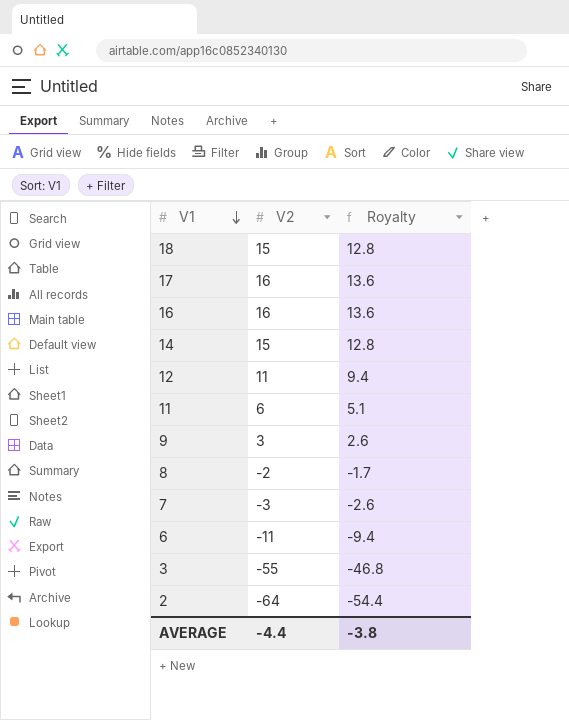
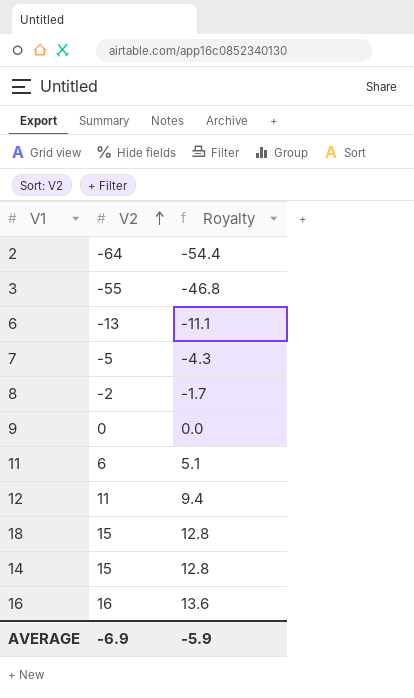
row order: V1 descending -> V2 ascending
row 17: 16 | 13.6 -> none
6 | V2: -11 -> -13
6 | Royalty: -9.4 -> -11.1
7 | V2: -3 -> -5
7 | Royalty: -2.6 -> -4.3
9 | V2: 3 -> 0
9 | Royalty: 2.6 -> 0.0
AVERAGE | V2: -4.4 -> -6.9
AVERAGE | Royalty: -3.8 -> -5.9

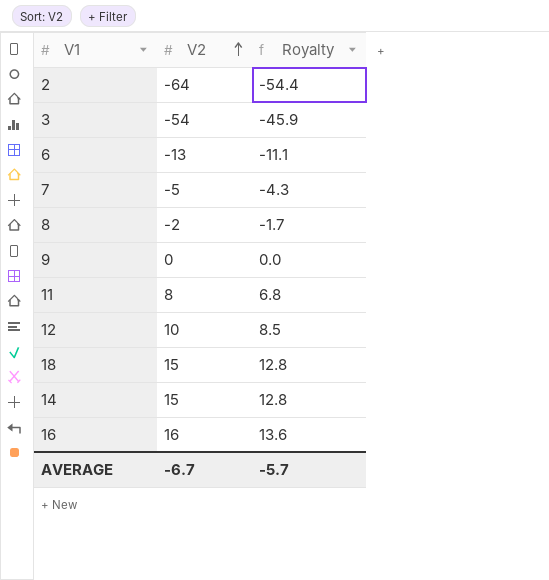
3 | V2: -55 -> -54
3 | Royalty: -46.8 -> -45.9
11 | V2: 6 -> 8
11 | Royalty: 5.1 -> 6.8
12 | V2: 11 -> 10
12 | Royalty: 9.4 -> 8.5
AVERAGE | V2: -6.9 -> -6.7
AVERAGE | Royalty: -5.9 -> -5.7

